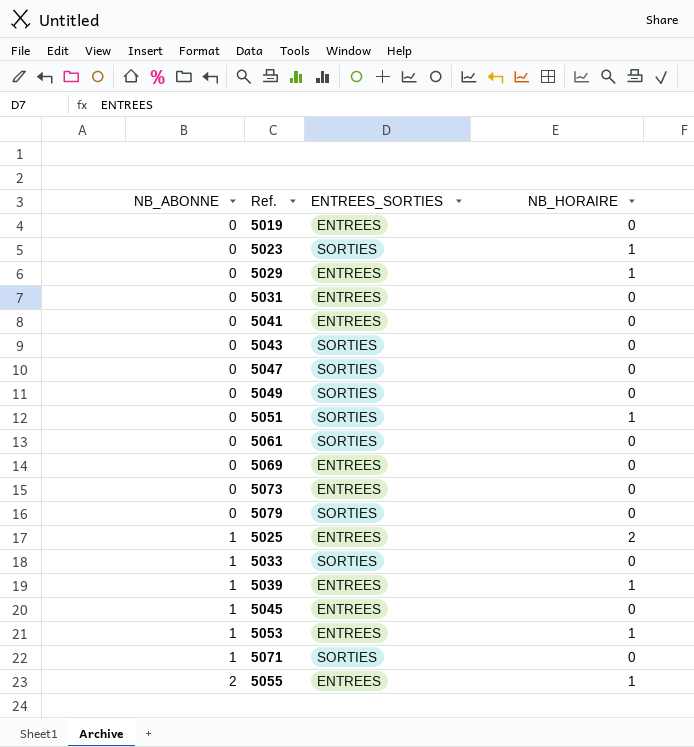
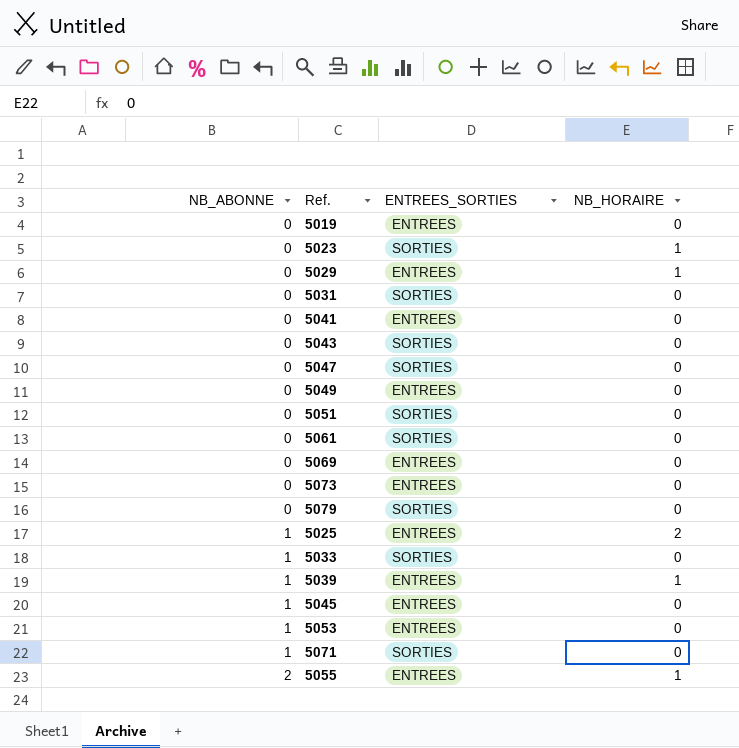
5031 | ENTREES_SORTIES: ENTREES -> SORTIES
5049 | ENTREES_SORTIES: SORTIES -> ENTREES
5051 | NB_HORAIRE: 1 -> 0
5053 | NB_HORAIRE: 1 -> 0

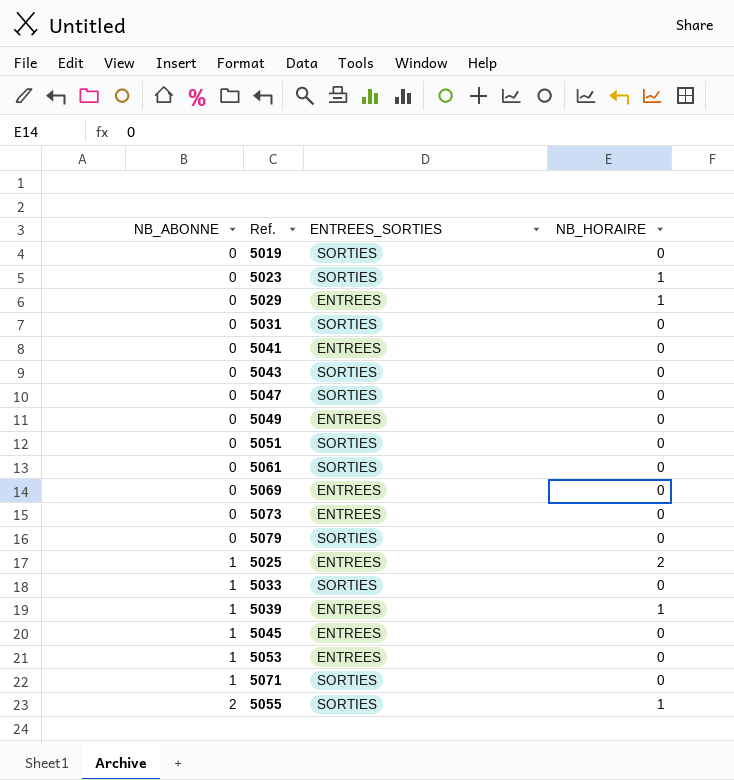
5019 | ENTREES_SORTIES: ENTREES -> SORTIES
5055 | ENTREES_SORTIES: ENTREES -> SORTIES

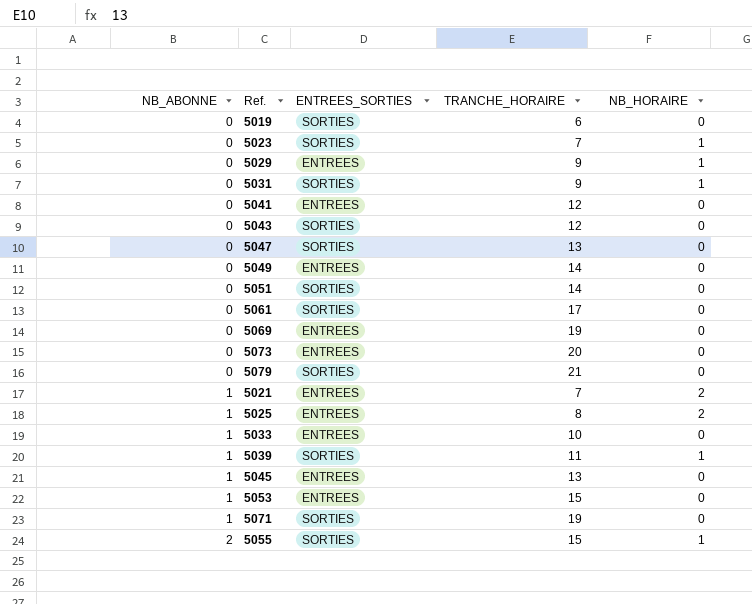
column TRANCHE_HORAIRE | position: none -> 4
5031 | NB_HORAIRE: 0 -> 1
row 5021: none -> 1 | ENTREES | 7 | 2
5033 | ENTREES_SORTIES: SORTIES -> ENTREES
5039 | ENTREES_SORTIES: ENTREES -> SORTIES

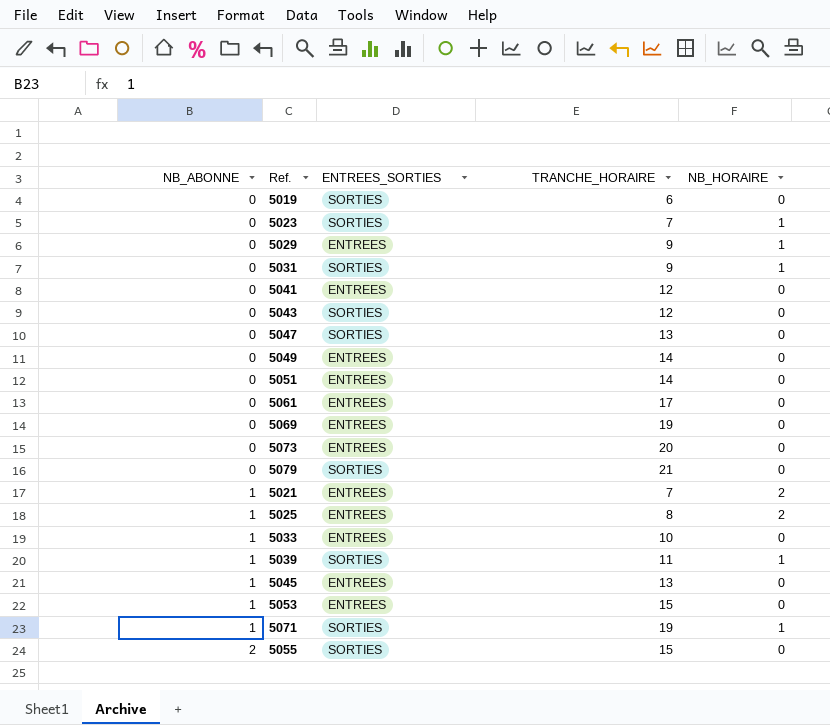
5051 | ENTREES_SORTIES: SORTIES -> ENTREES
5061 | ENTREES_SORTIES: SORTIES -> ENTREES
5071 | NB_HORAIRE: 0 -> 1
5055 | NB_HORAIRE: 1 -> 0

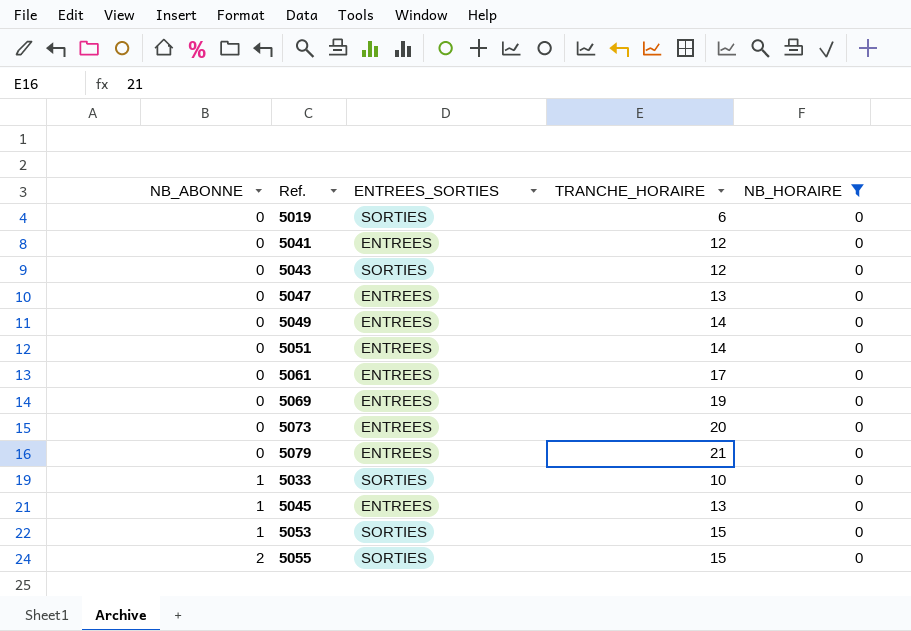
filter: none -> NB_HORAIRE = 0
5047 | ENTREES_SORTIES: SORTIES -> ENTREES
5079 | ENTREES_SORTIES: SORTIES -> ENTREES
5033 | ENTREES_SORTIES: ENTREES -> SORTIES
5053 | ENTREES_SORTIES: ENTREES -> SORTIES

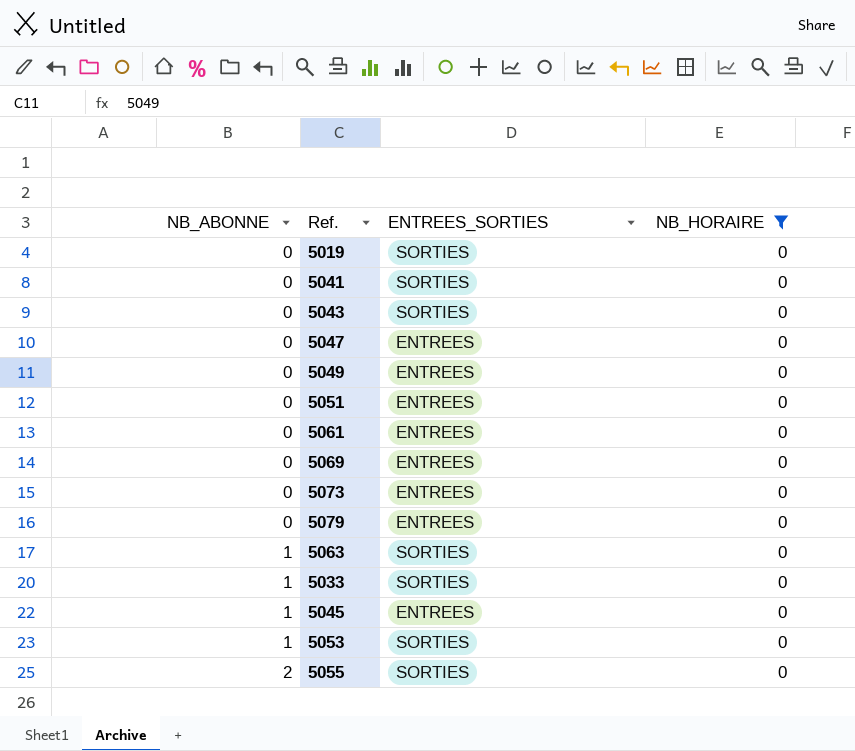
column TRANCHE_HORAIRE | position: 4 -> none
5041 | ENTREES_SORTIES: ENTREES -> SORTIES
row 5063: none -> 1 | SORTIES | 0

